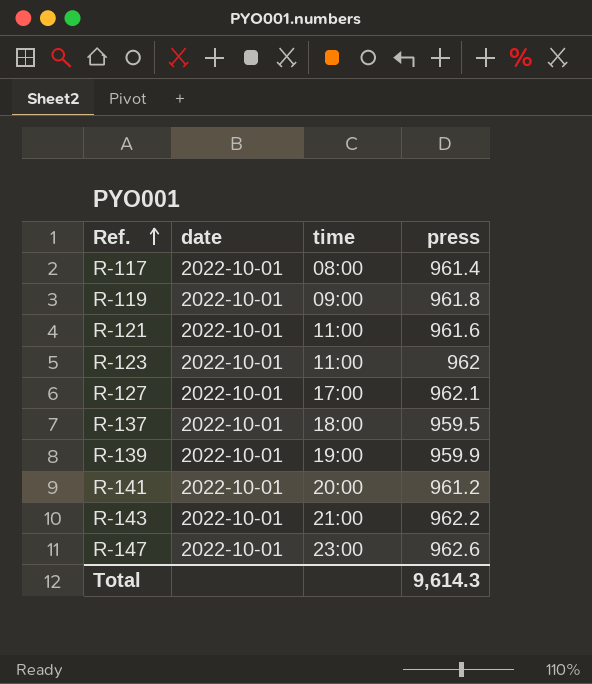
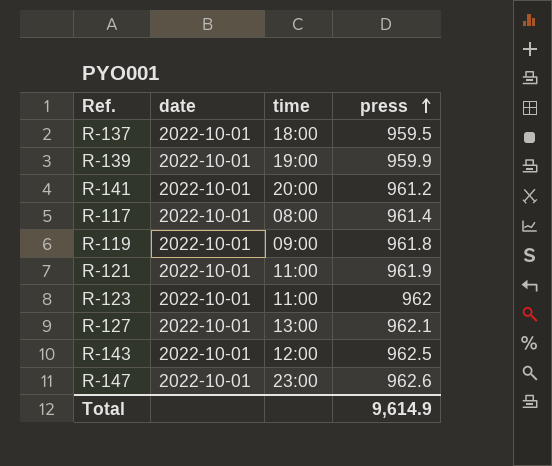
row order: Ref. ascending -> press ascending
R-121 | press: 961.6 -> 961.9
R-127 | time: 17:00 -> 13:00
R-143 | time: 21:00 -> 12:00
R-143 | press: 962.2 -> 962.5
Total | press: 9,614.3 -> 9,614.9

